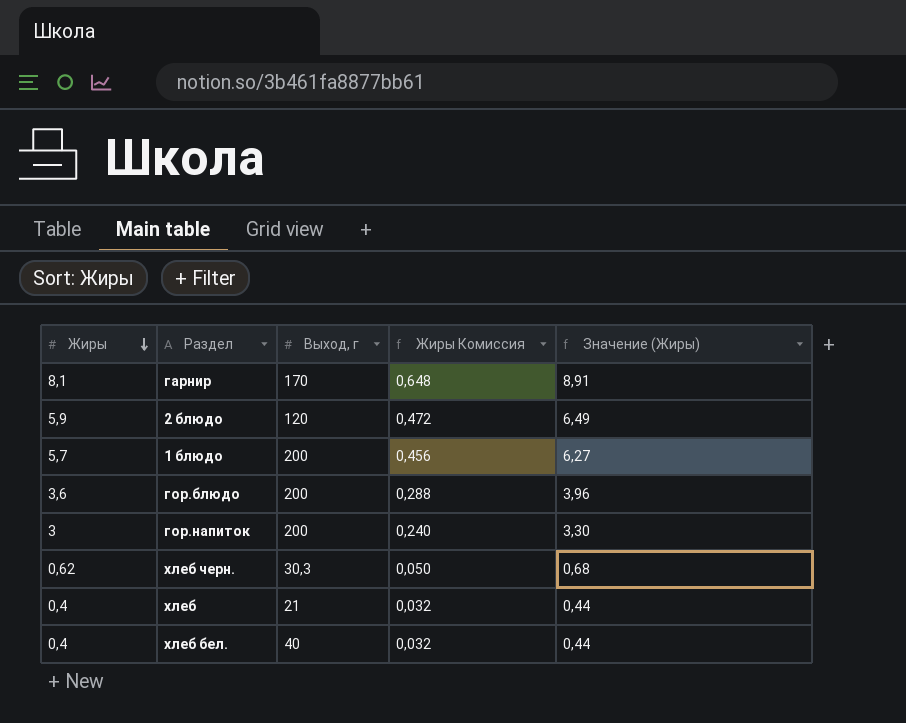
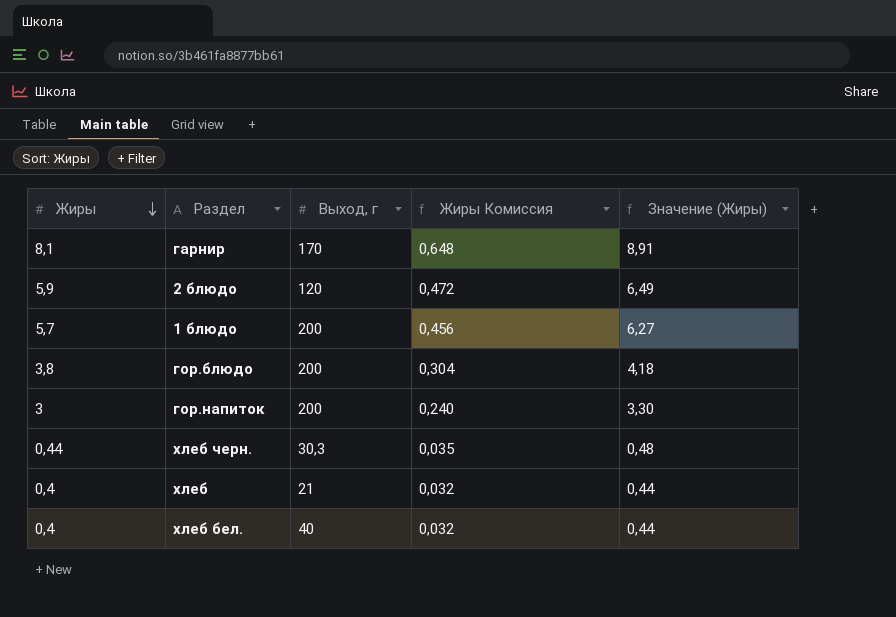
гор.блюдо | Жиры: 3,6 -> 3,8
гор.блюдо | Жиры Комиссия: 0,288 -> 0,304
гор.блюдо | Значение (Жиры): 3,96 -> 4,18
хлеб черн. | Жиры: 0,62 -> 0,44
хлеб черн. | Жиры Комиссия: 0,050 -> 0,035
хлеб черн. | Значение (Жиры): 0,68 -> 0,48

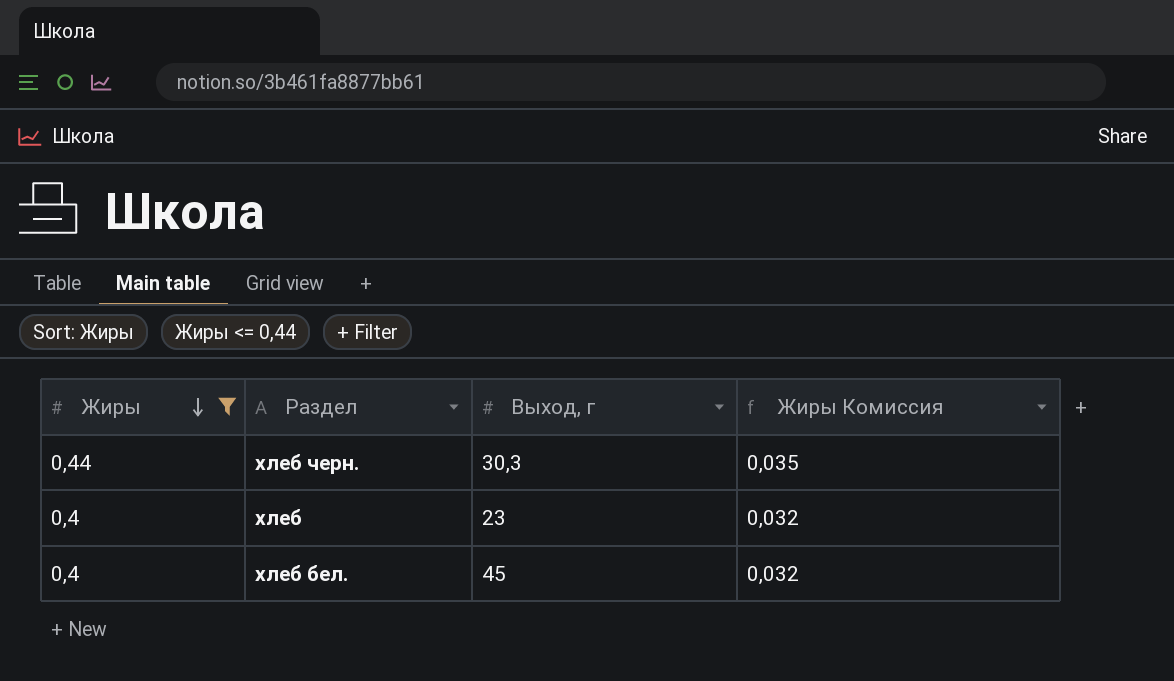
filter: none -> Жиры <= 0,44
column Значение (Жиры) | formula: [Жиры] * 1,1 -> none
хлеб | Выход, г: 21 -> 23
хлеб бел. | Выход, г: 40 -> 45

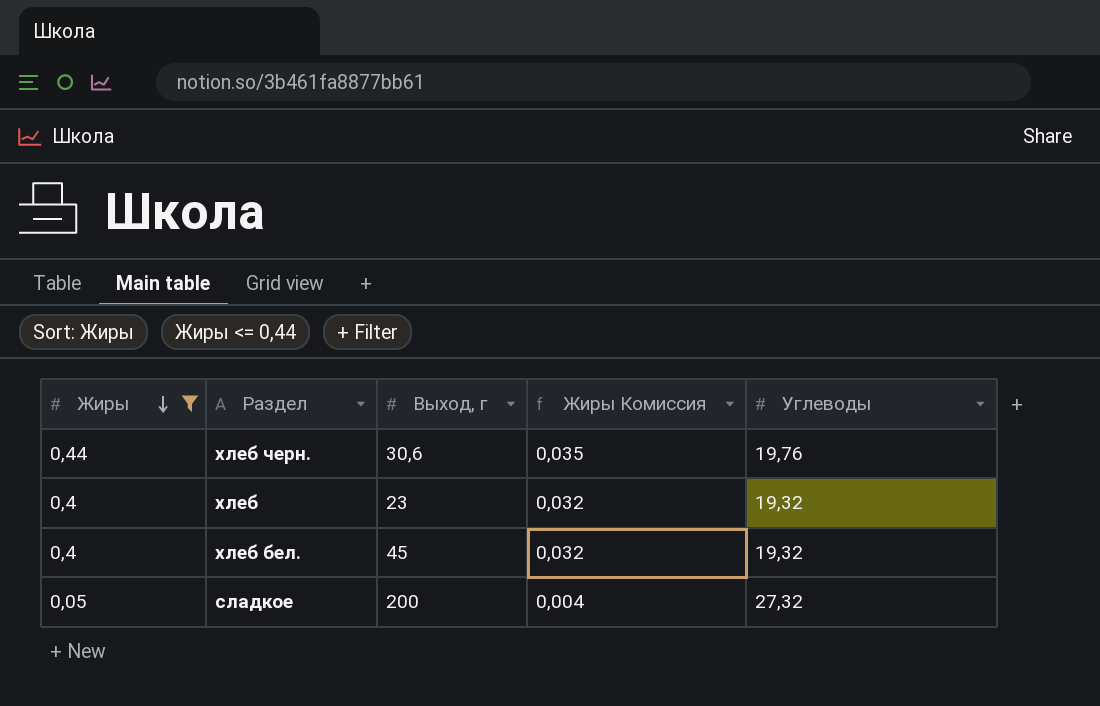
column Углеводы | position: none -> 5
хлеб черн. | Выход, г: 30,3 -> 30,6
row сладкое: none -> 0,05 | 200 | 0,004 | 27,32

